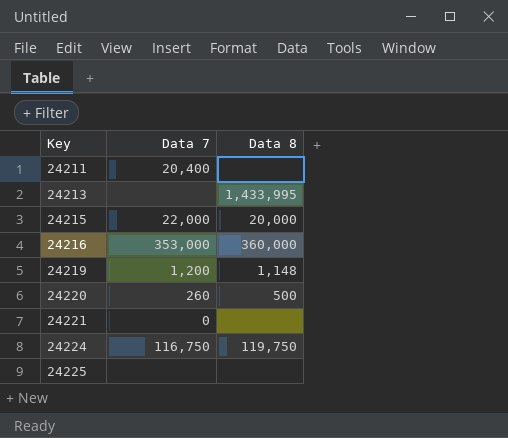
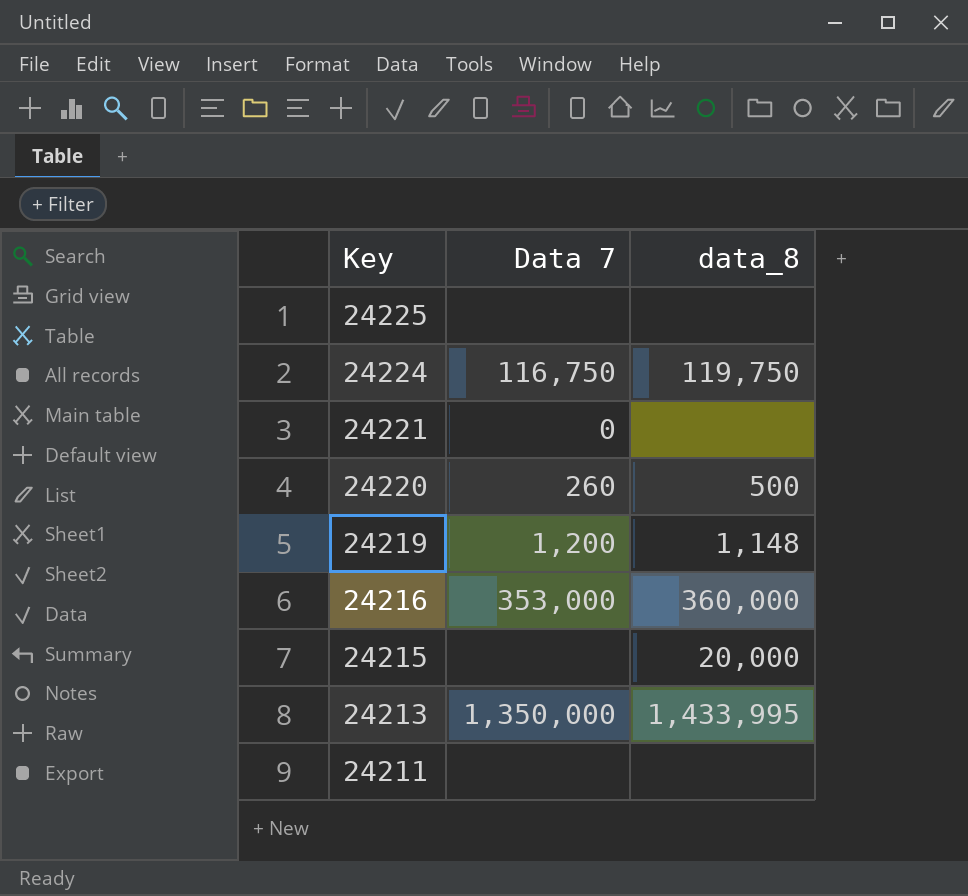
row order: Key ascending -> Key descending
column name: Data 8 -> data_8
24215 | Data 7: 22,000 -> none
24213 | Data 7: none -> 1,350,000
24211 | Data 7: 20,400 -> none

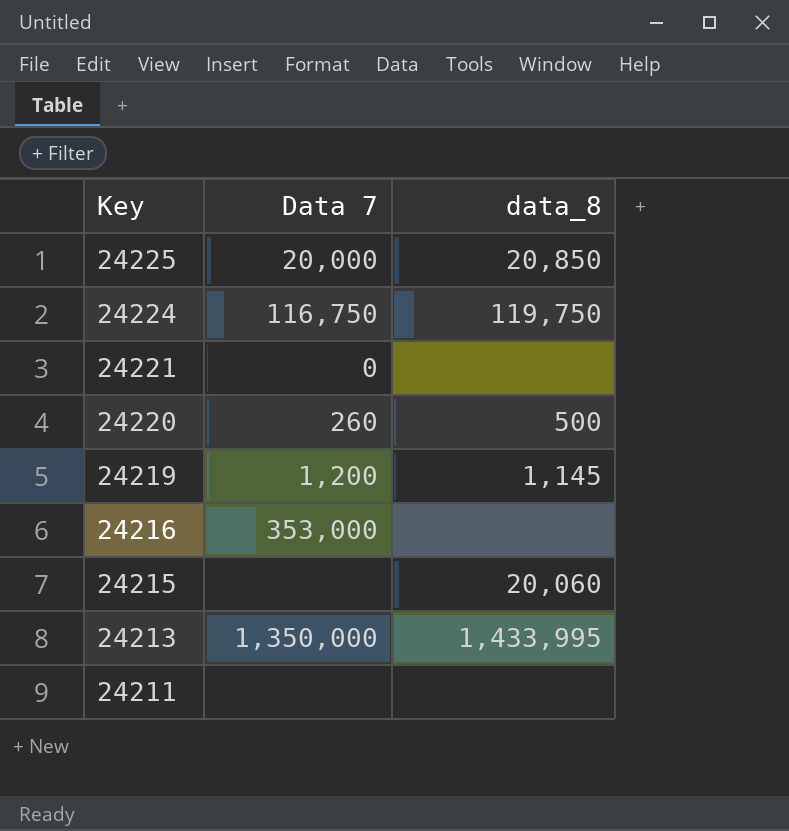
24225 | Data 7: none -> 20,000
24225 | data_8: none -> 20,850
24219 | data_8: 1,148 -> 1,145
24216 | data_8: 360,000 -> none
24215 | data_8: 20,000 -> 20,060

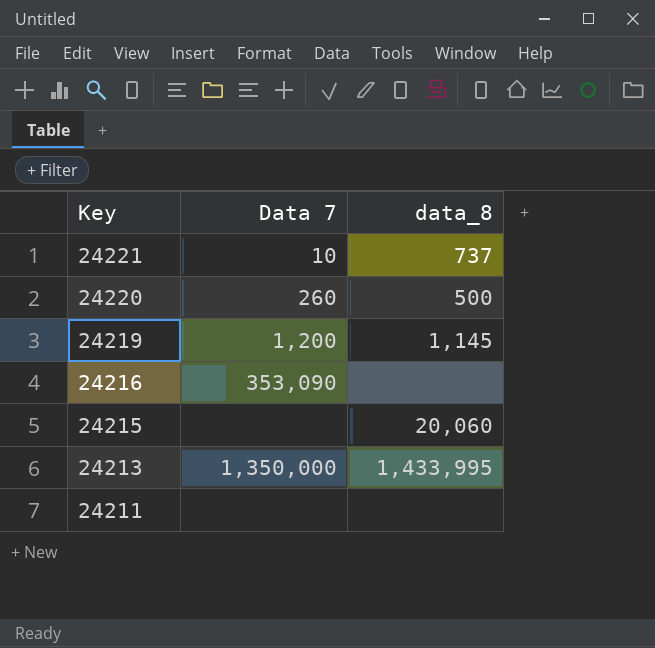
row 24225: 20,000 | 20,850 -> none
row 24224: 116,750 | 119,750 -> none
24221 | Data 7: 0 -> 10
24221 | data_8: none -> 737
24216 | Data 7: 353,000 -> 353,090

